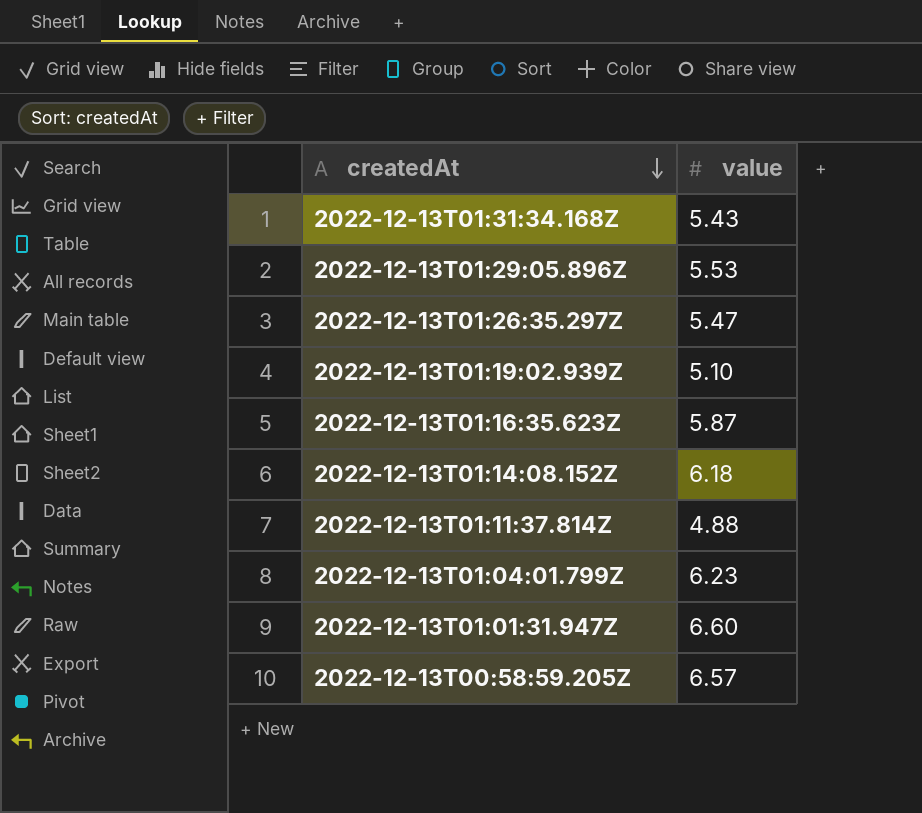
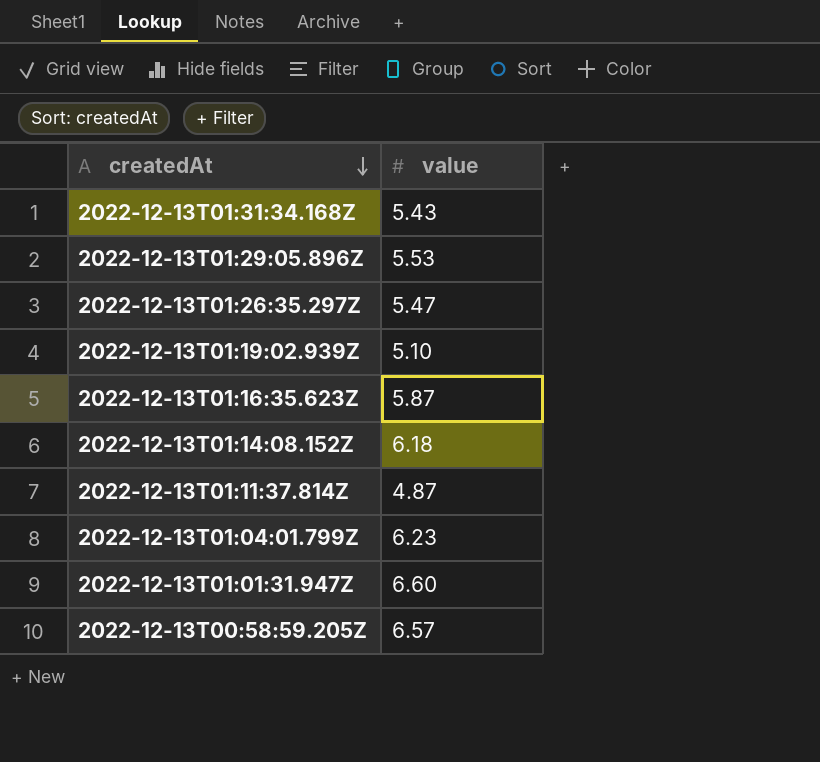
2022-12-13T01:11:37.814Z | value: 4.88 -> 4.87

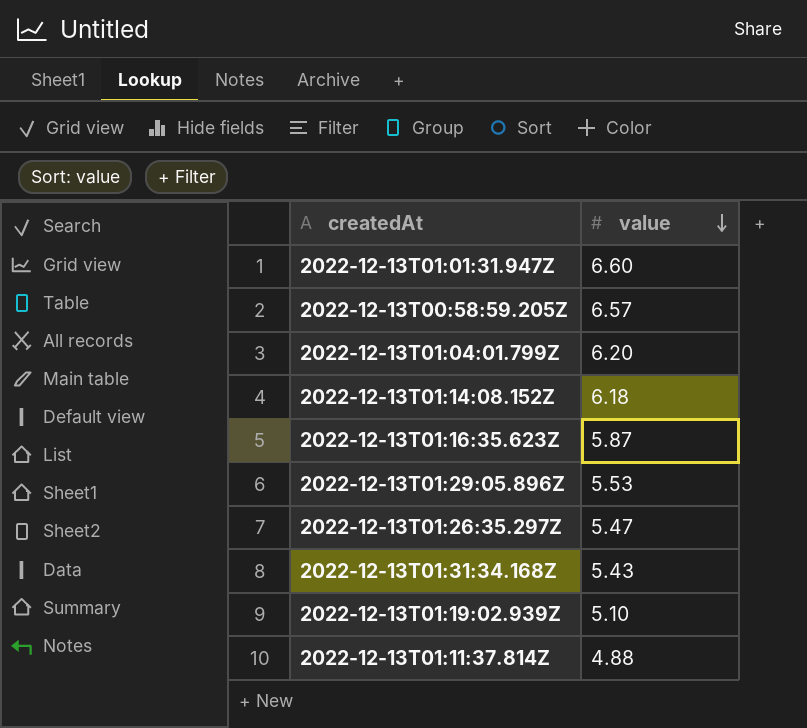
row order: createdAt descending -> value descending
2022-12-13T01:04:01.799Z | value: 6.23 -> 6.20
2022-12-13T01:11:37.814Z | value: 4.87 -> 4.88

